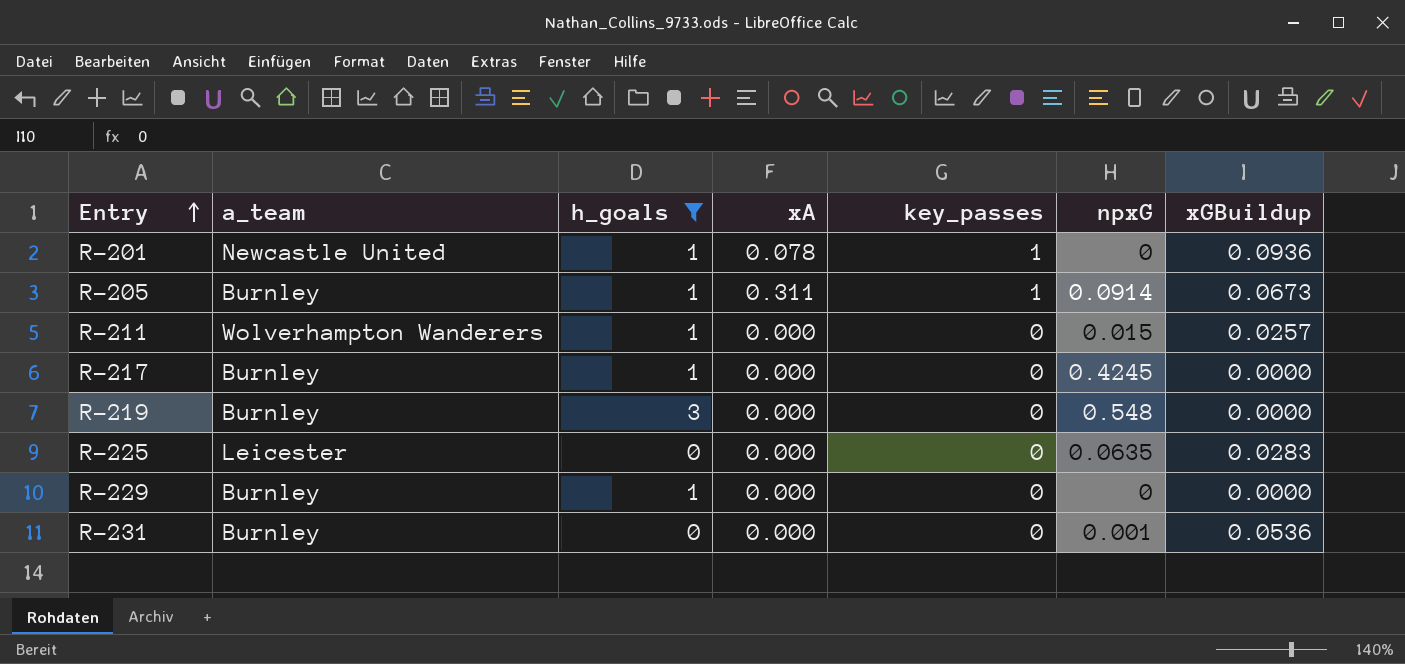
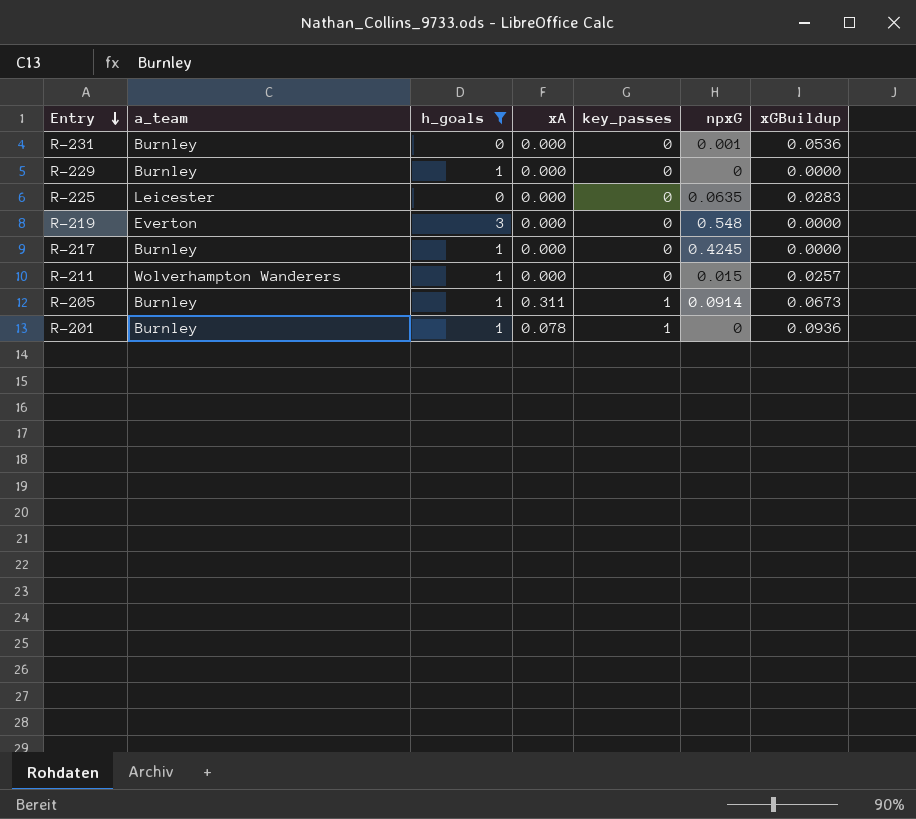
row order: Entry ascending -> Entry descending
R-219 | a_team: Burnley -> Everton
R-201 | a_team: Newcastle United -> Burnley

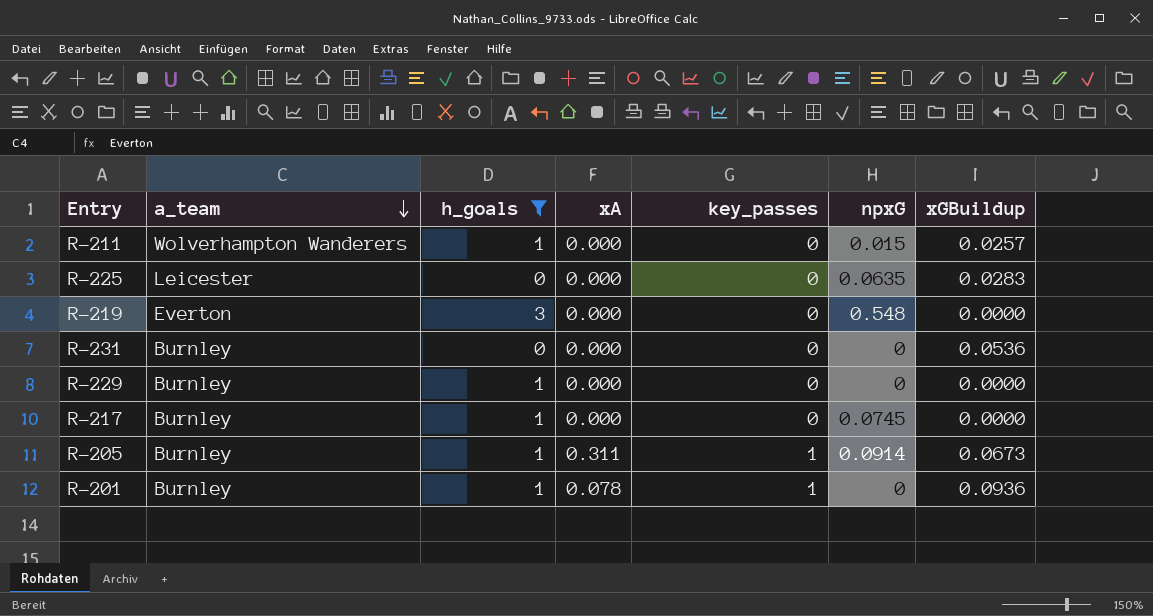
row order: Entry descending -> a_team descending
R-231 | npxG: 0.001 -> 0
R-217 | npxG: 0.4245 -> 0.0745

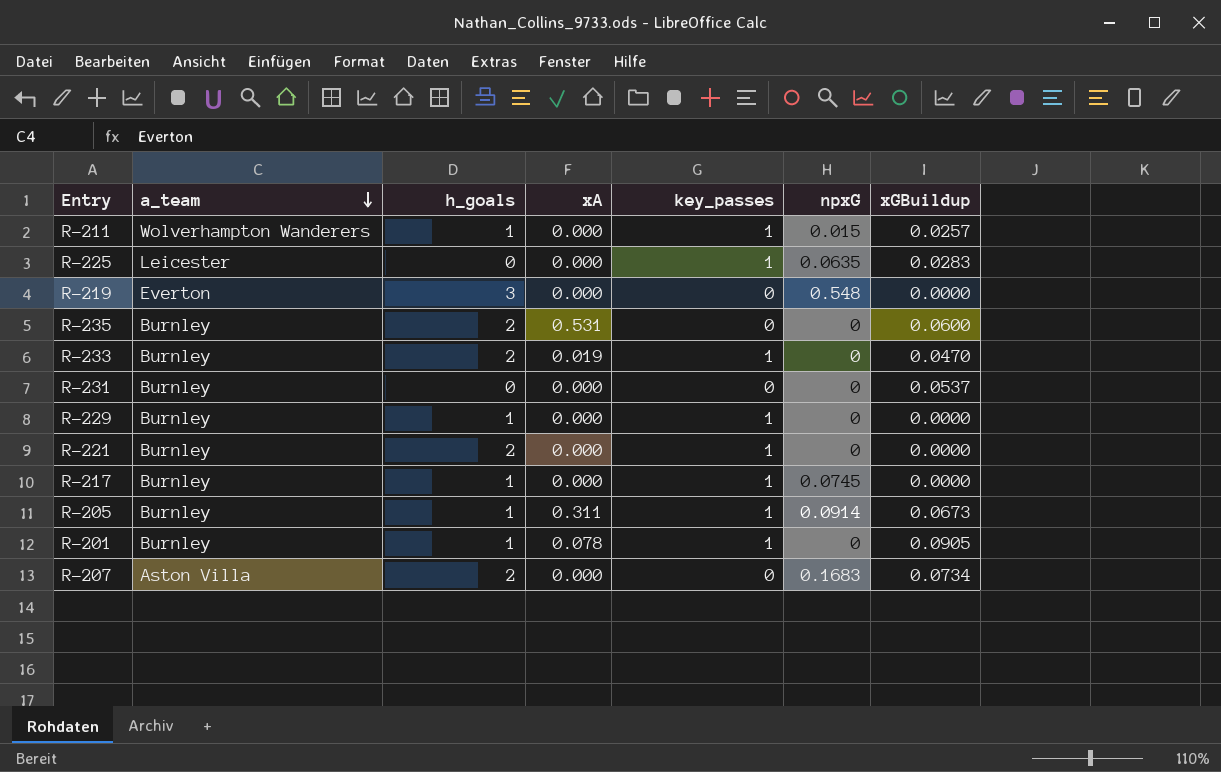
filter: h_goals != 2 -> none
R-211 | key_passes: 0 -> 1
R-225 | key_passes: 0 -> 1
R-231 | xGBuildup: 0.0536 -> 0.0537
R-229 | key_passes: 0 -> 1
R-217 | key_passes: 0 -> 1
R-201 | xGBuildup: 0.0936 -> 0.0905

